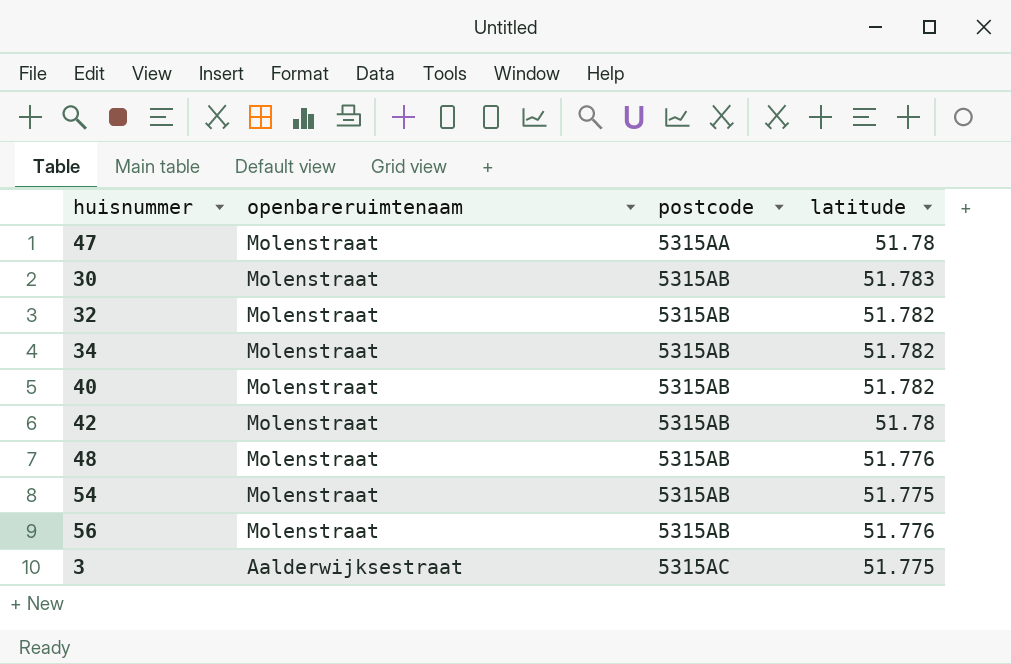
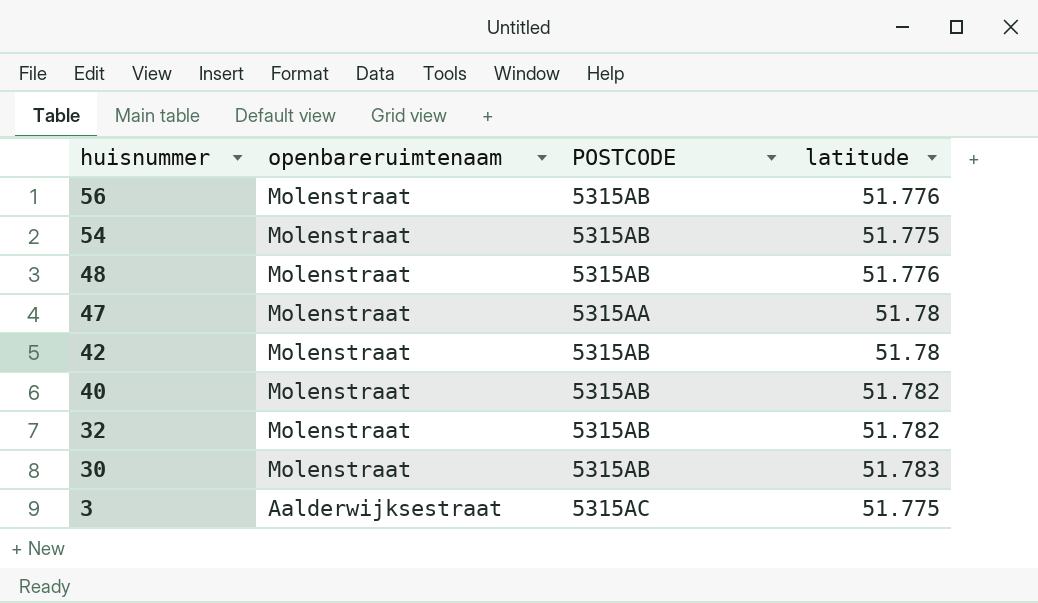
row order: openbareruimtenaam descending -> huisnummer descending
column name: postcode -> POSTCODE
row 34: Molenstraat | 5315AB | 51.782 -> none

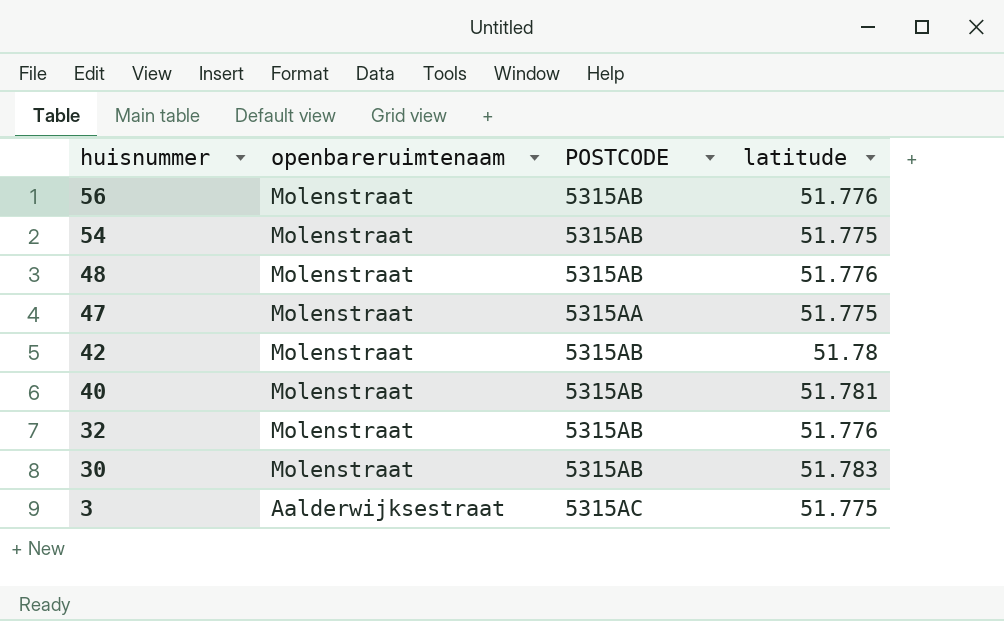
47 | latitude: 51.78 -> 51.775
40 | latitude: 51.782 -> 51.781
32 | latitude: 51.782 -> 51.776

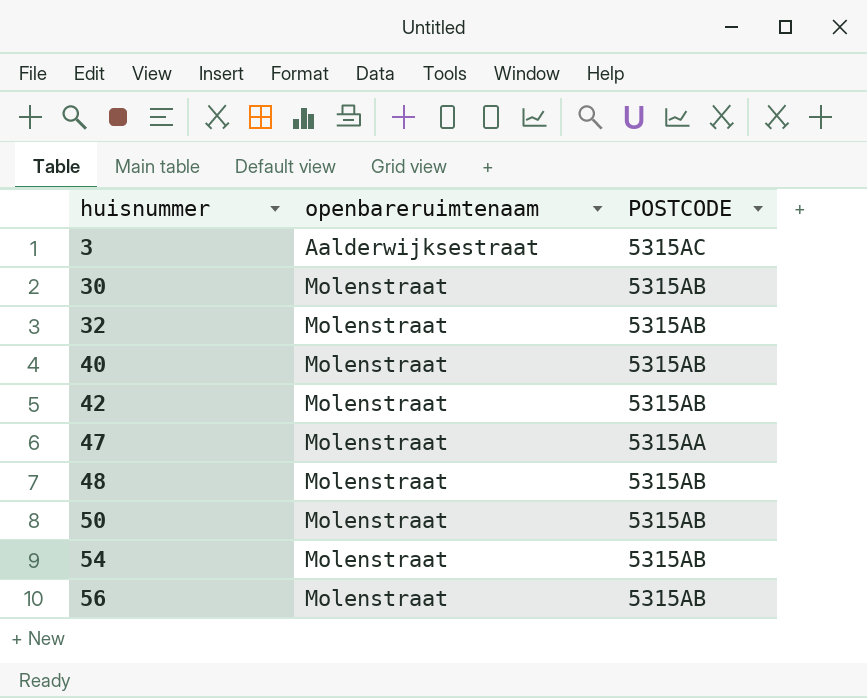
row order: huisnummer descending -> huisnummer ascending
column latitude | position: 4 -> none
row 50: none -> Molenstraat | 5315AB

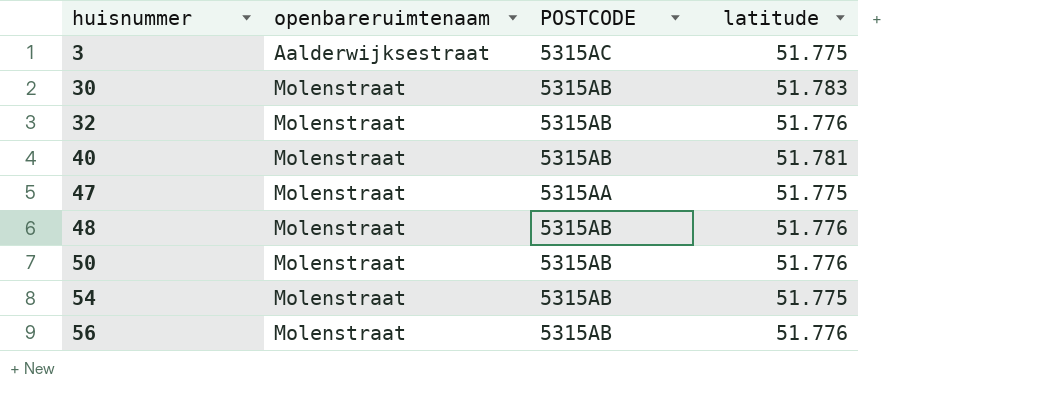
column latitude | position: none -> 4
row 42: Molenstraat | 5315AB -> none

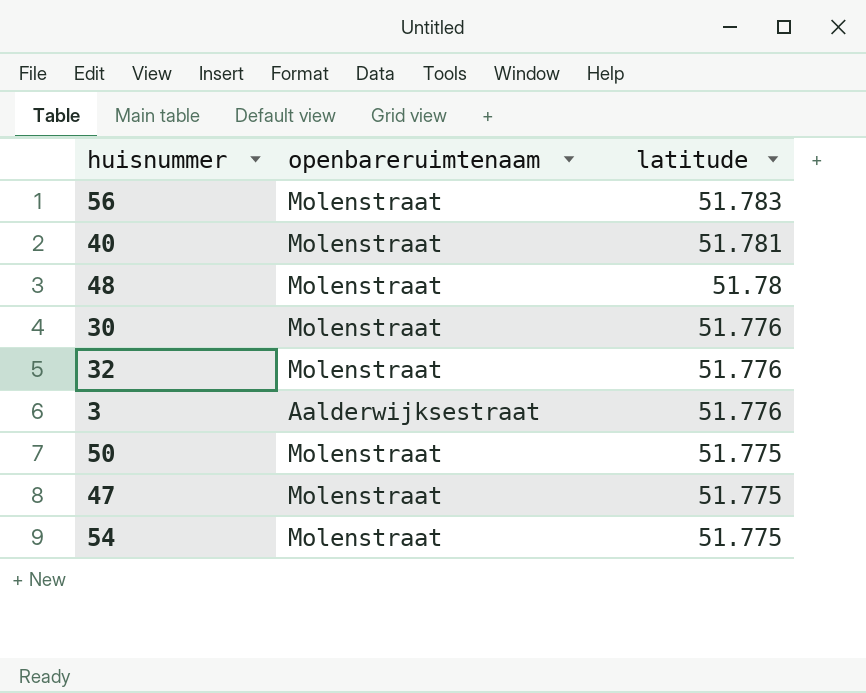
row order: huisnummer ascending -> latitude descending
column POSTCODE | position: 3 -> none
56 | latitude: 51.776 -> 51.783
48 | latitude: 51.776 -> 51.78
30 | latitude: 51.783 -> 51.776
3 | latitude: 51.775 -> 51.776
50 | latitude: 51.776 -> 51.775

